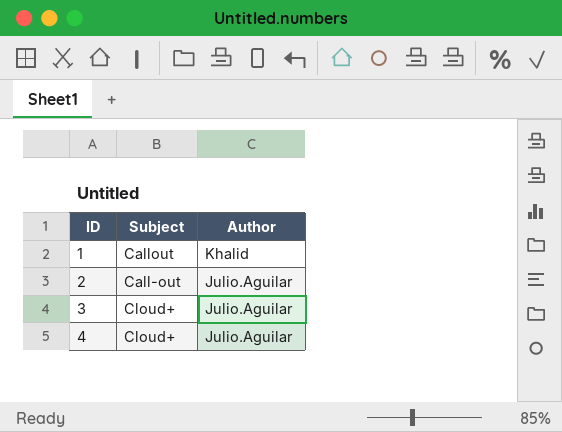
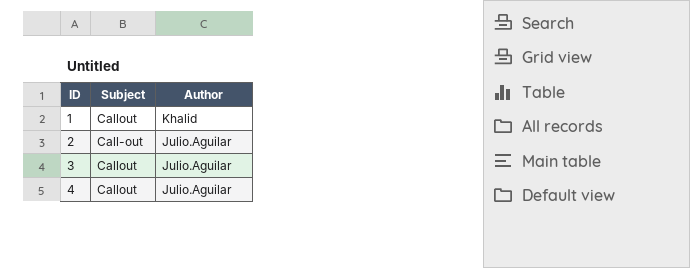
3 | Subject: Cloud+ -> Callout
4 | Subject: Cloud+ -> Callout

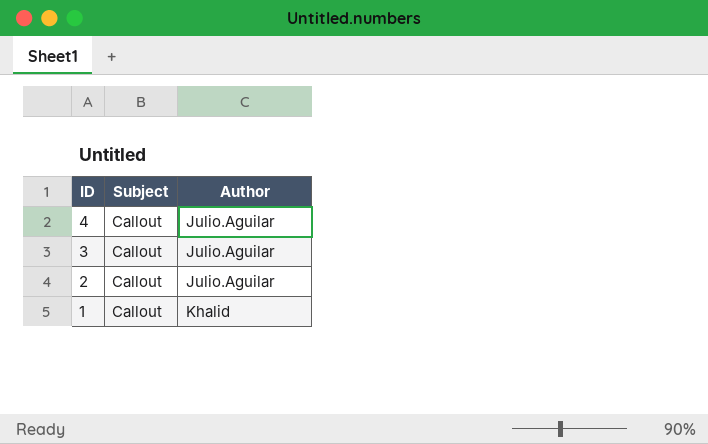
row order: ID ascending -> ID descending
2 | Subject: Call-out -> Callout

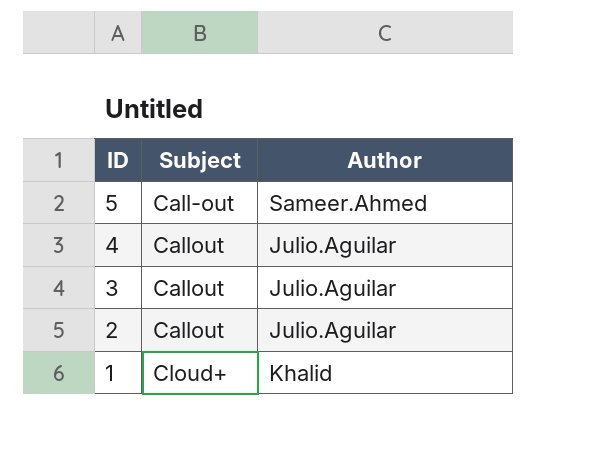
row 5: none -> Call-out | Sameer.Ahmed
1 | Subject: Callout -> Cloud+

